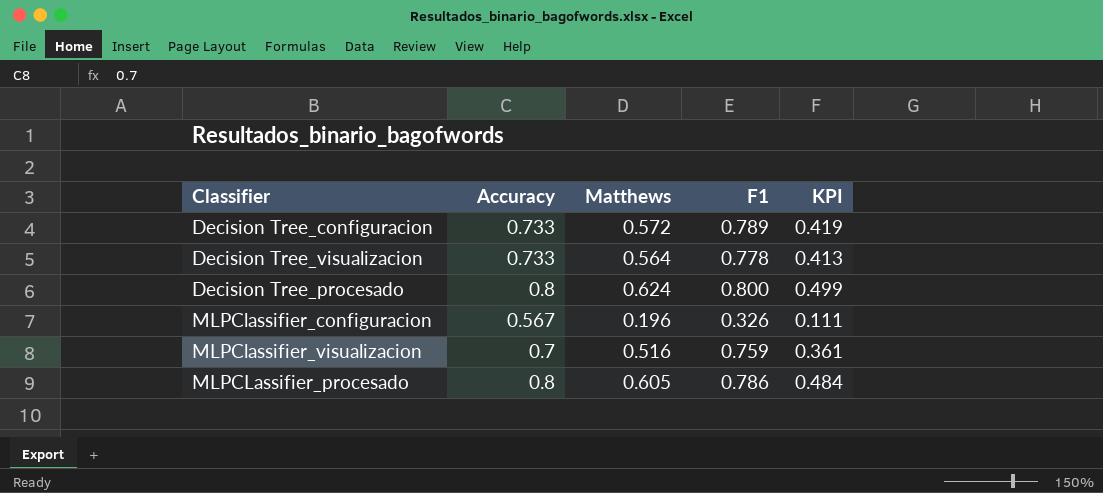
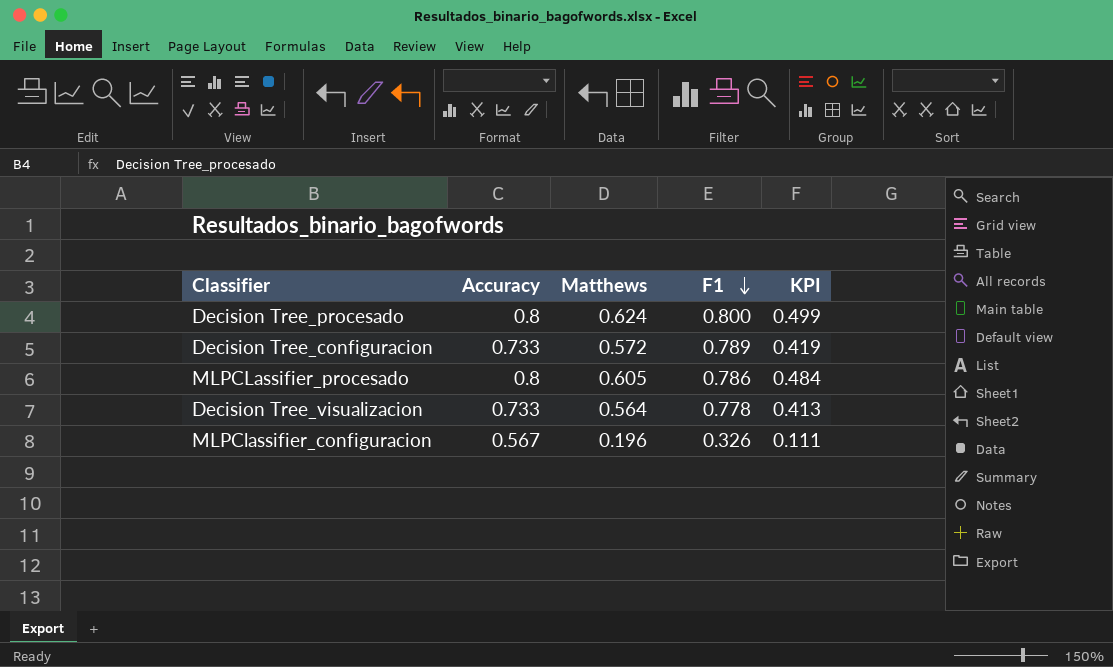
row order: none -> F1 descending
row MLPClassifier_visualizacion: 0.7 | 0.516 | 0.759 | 0.361 -> none

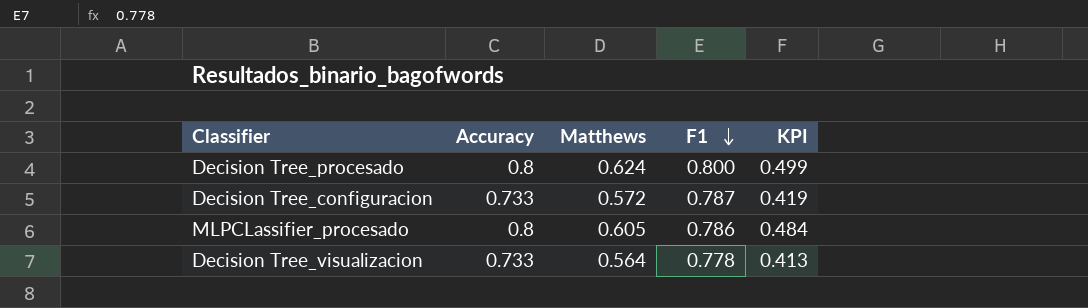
row MLPClassifier_configuracion: 0.567 | 0.196 | 0.326 | 0.111 -> none
Decision Tree_configuracion | F1: 0.789 -> 0.787

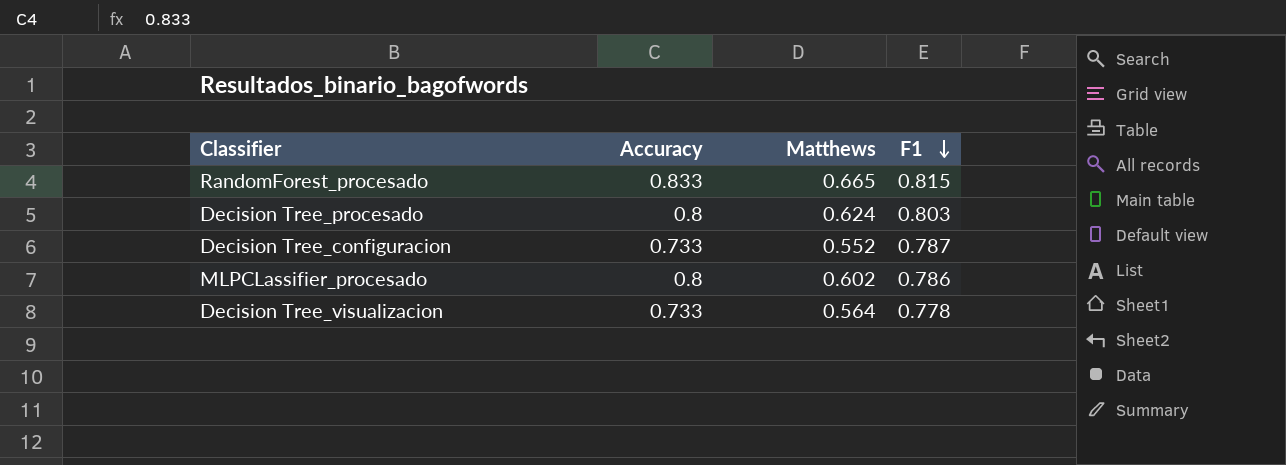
column KPI | formula: [Accuracy] * [Matthews] -> none
row RandomForest_procesado: none -> 0.833 | 0.665 | 0.815
Decision Tree_procesado | F1: 0.800 -> 0.803
Decision Tree_configuracion | Matthews: 0.572 -> 0.552
MLPCLassifier_procesado | Matthews: 0.605 -> 0.602

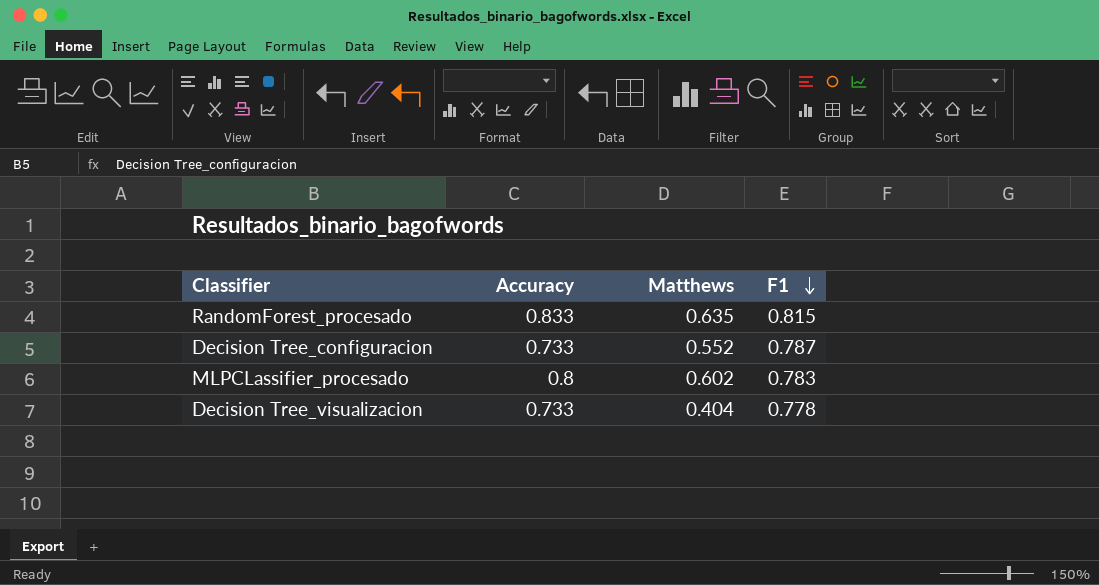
row Decision Tree_procesado: 0.8 | 0.624 | 0.803 -> none
RandomForest_procesado | Matthews: 0.665 -> 0.635
MLPCLassifier_procesado | F1: 0.786 -> 0.783
Decision Tree_visualizacion | Matthews: 0.564 -> 0.404

